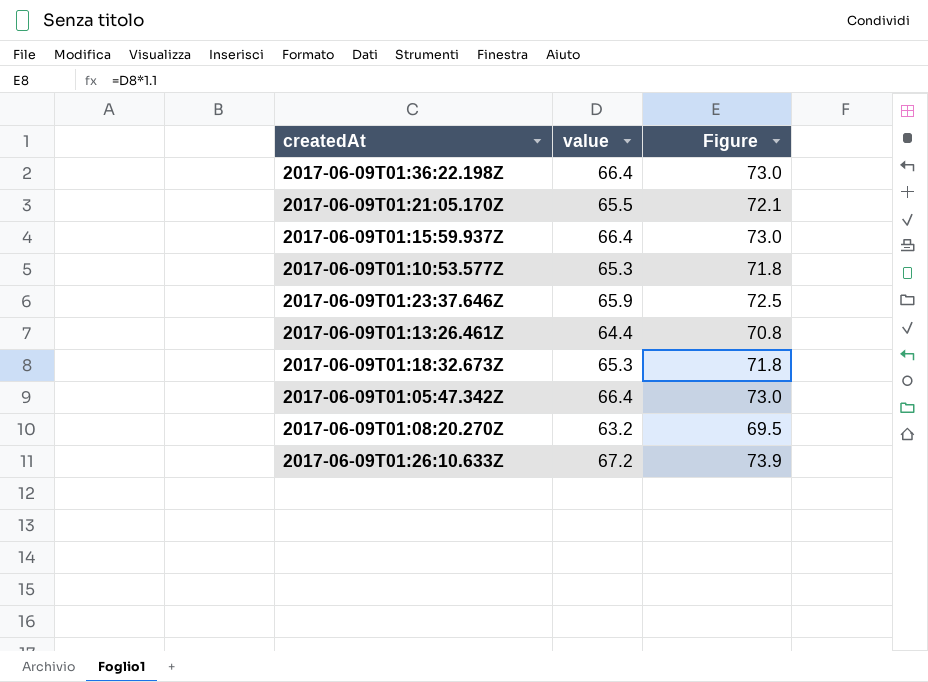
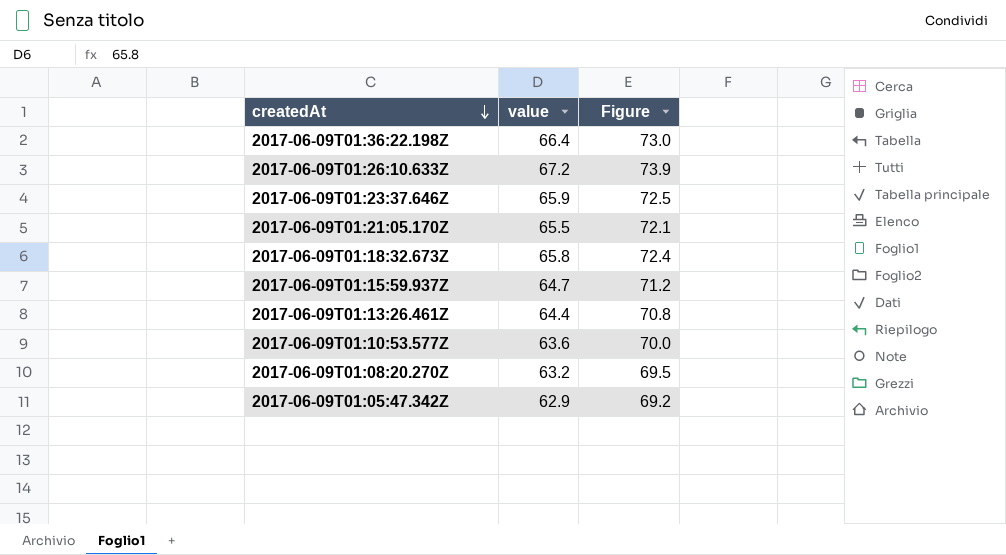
row order: none -> createdAt descending
2017-06-09T01:18:32.673Z | value: 65.3 -> 65.8
2017-06-09T01:18:32.673Z | Figure: 71.8 -> 72.4
2017-06-09T01:15:59.937Z | value: 66.4 -> 64.7
2017-06-09T01:15:59.937Z | Figure: 73.0 -> 71.2
2017-06-09T01:10:53.577Z | value: 65.3 -> 63.6
2017-06-09T01:10:53.577Z | Figure: 71.8 -> 70.0
2017-06-09T01:05:47.342Z | value: 66.4 -> 62.9
2017-06-09T01:05:47.342Z | Figure: 73.0 -> 69.2

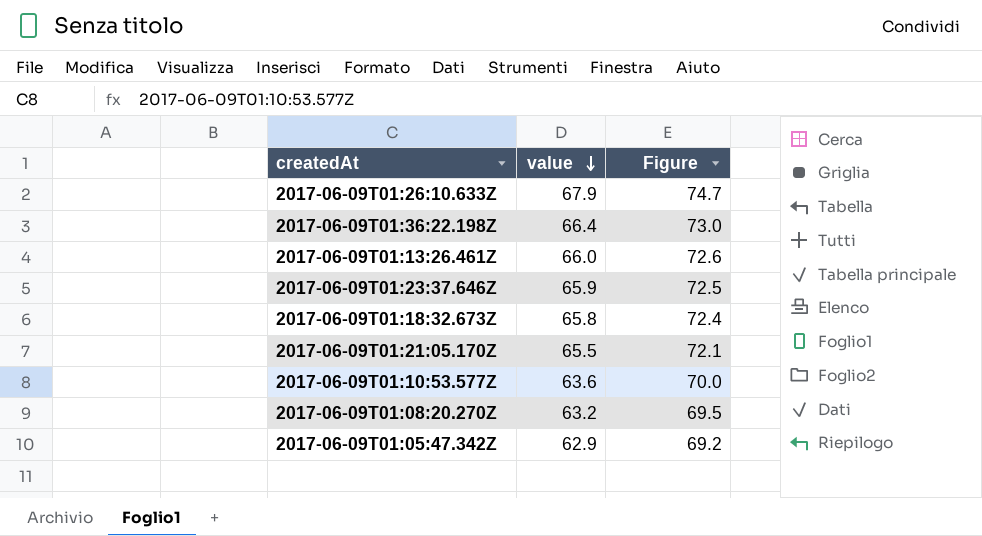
row order: createdAt descending -> value descending
row 2017-06-09T01:15:59.937Z: 64.7 | 71.2 -> none
2017-06-09T01:26:10.633Z | value: 67.2 -> 67.9
2017-06-09T01:26:10.633Z | Figure: 73.9 -> 74.7
2017-06-09T01:13:26.461Z | value: 64.4 -> 66.0
2017-06-09T01:13:26.461Z | Figure: 70.8 -> 72.6

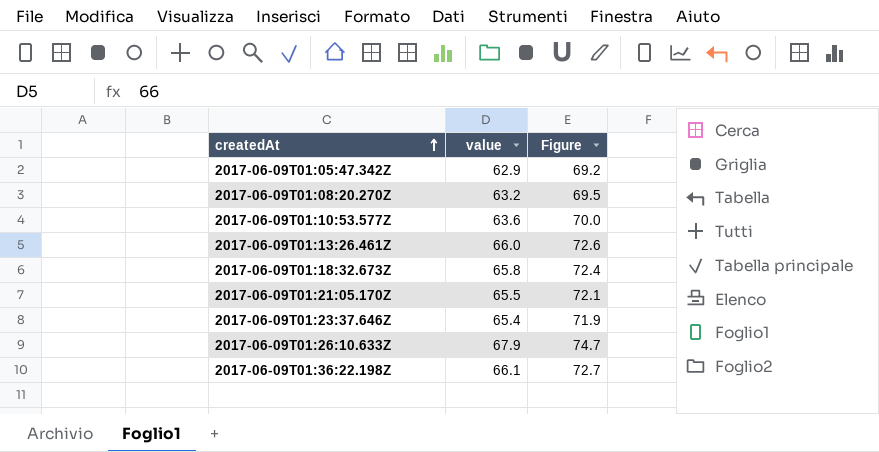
row order: value descending -> createdAt ascending
2017-06-09T01:23:37.646Z | value: 65.9 -> 65.4
2017-06-09T01:23:37.646Z | Figure: 72.5 -> 71.9
2017-06-09T01:36:22.198Z | value: 66.4 -> 66.1
2017-06-09T01:36:22.198Z | Figure: 73.0 -> 72.7

